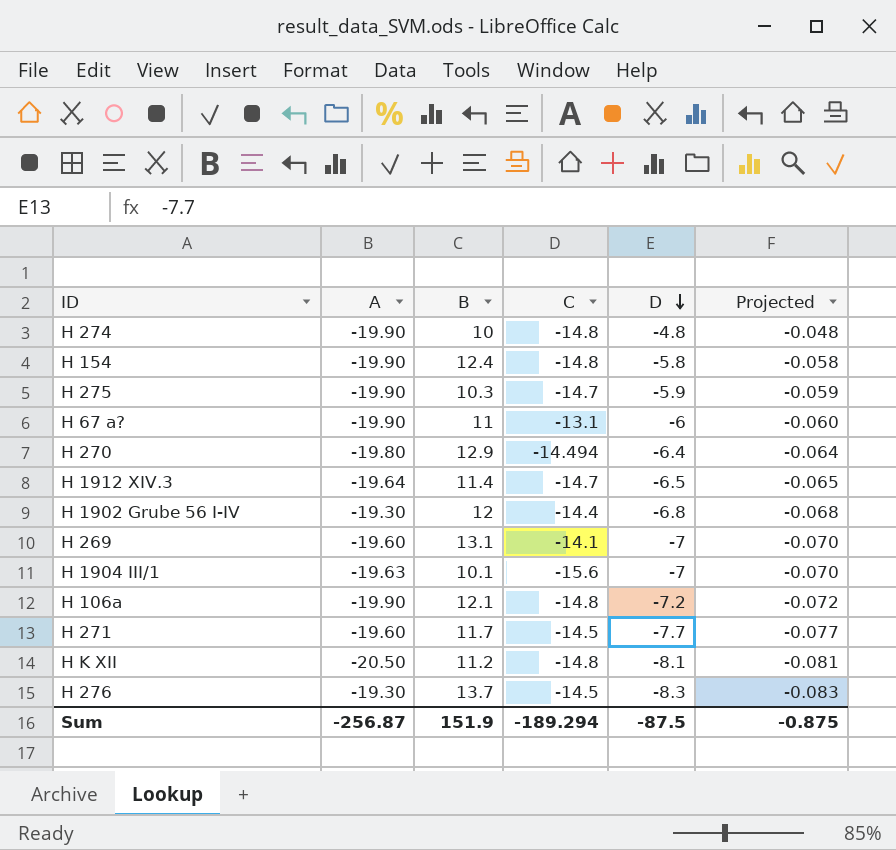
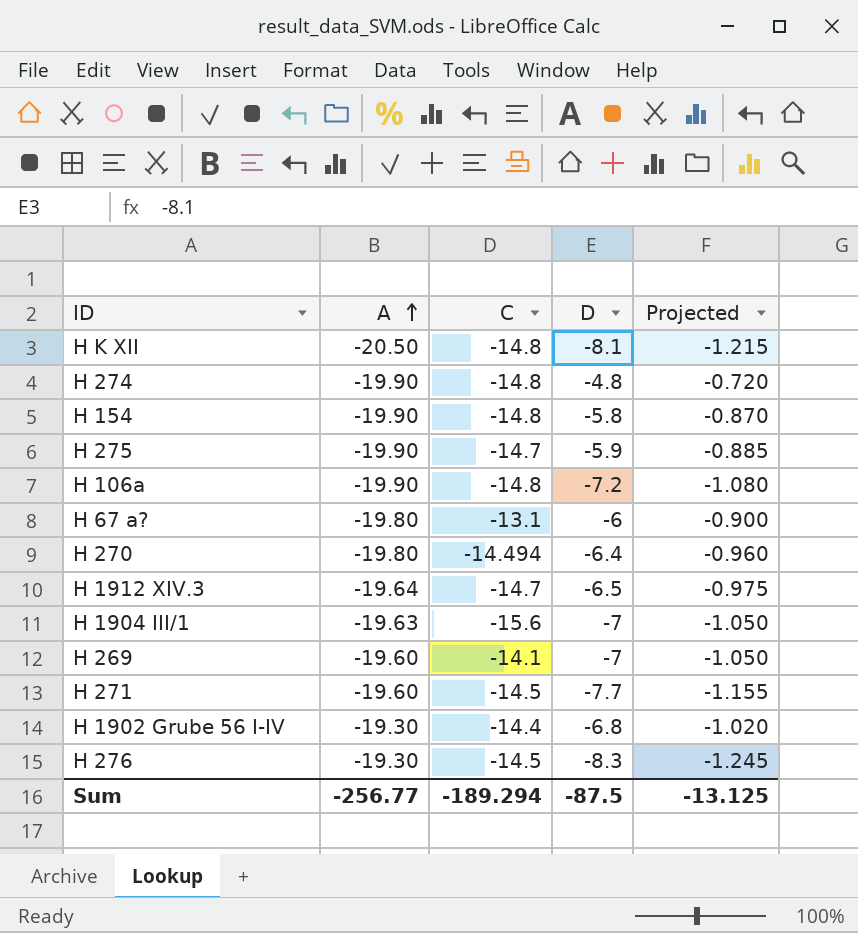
row order: D descending -> A ascending
column B | position: 3 -> none
column Projected | formula: [D] * 0.01 -> [D] * 0.15
H 67 a? | A: -19.90 -> -19.80
Sum | A: -256.87 -> -256.77
Sum | Projected: -0.875 -> -13.125

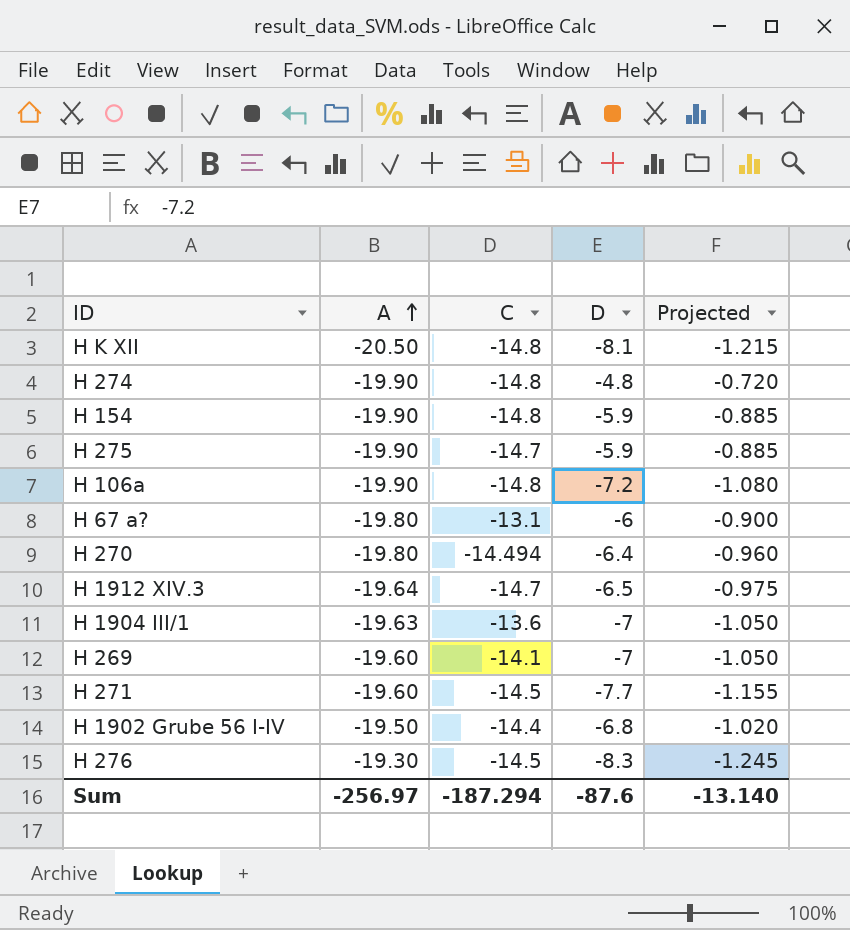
H 154 | D: -5.8 -> -5.9
H 154 | Projected: -0.870 -> -0.885
H 1904 III/1 | C: -15.6 -> -13.6
H 1902 Grube 56 I-IV | A: -19.30 -> -19.50
Sum | A: -256.77 -> -256.97
Sum | C: -189.294 -> -187.294
Sum | D: -87.5 -> -87.6
Sum | Projected: -13.125 -> -13.140

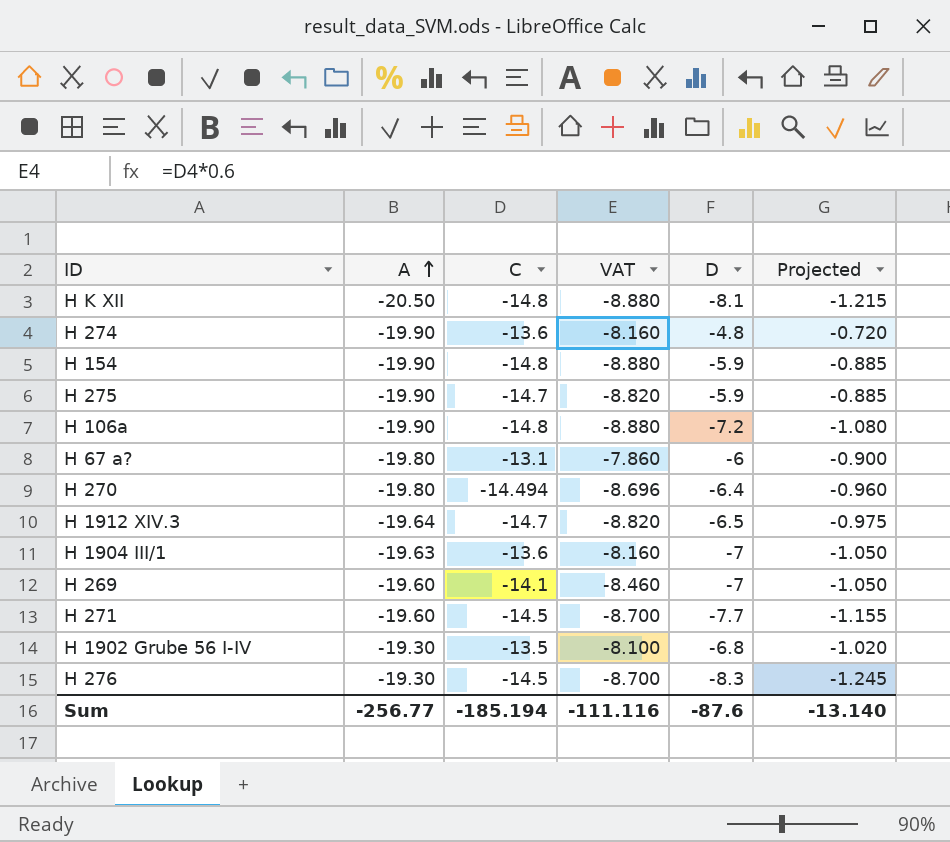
column VAT | formula: none -> [C] * 0.6
H 274 | C: -14.8 -> -13.6
H 1902 Grube 56 I-IV | A: -19.50 -> -19.30
H 1902 Grube 56 I-IV | C: -14.4 -> -13.5
Sum | A: -256.97 -> -256.77
Sum | C: -187.294 -> -185.194

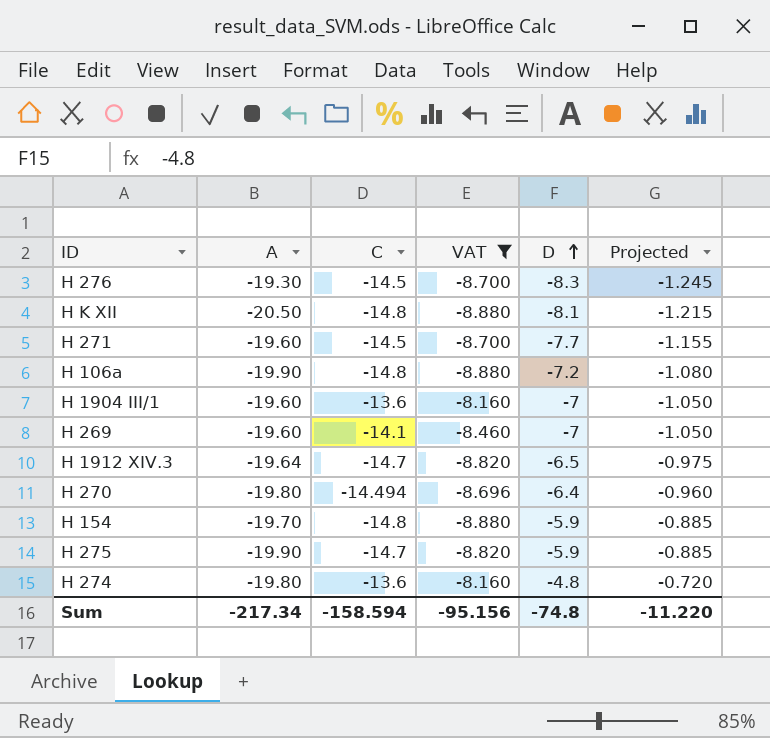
filter: none -> VAT <= -8.160
row order: A ascending -> D ascending
H 1904 III/1 | A: -19.63 -> -19.60
H 154 | A: -19.90 -> -19.70
H 274 | A: -19.90 -> -19.80
Sum | A: -256.77 -> -217.34
Sum | C: -185.194 -> -158.594
Sum | VAT: -111.116 -> -95.156
Sum | D: -87.6 -> -74.8
Sum | Projected: -13.140 -> -11.220

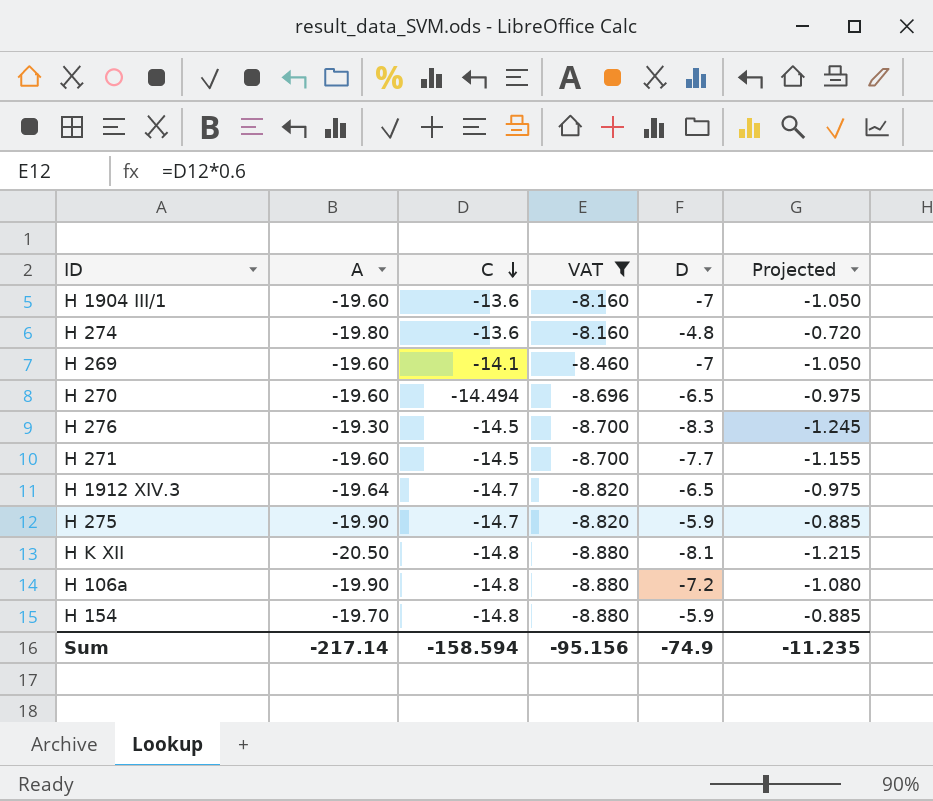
row order: D ascending -> C descending
H 270 | A: -19.80 -> -19.60
H 270 | D: -6.4 -> -6.5
H 270 | Projected: -0.960 -> -0.975
Sum | A: -217.34 -> -217.14
Sum | D: -74.8 -> -74.9
Sum | Projected: -11.220 -> -11.235

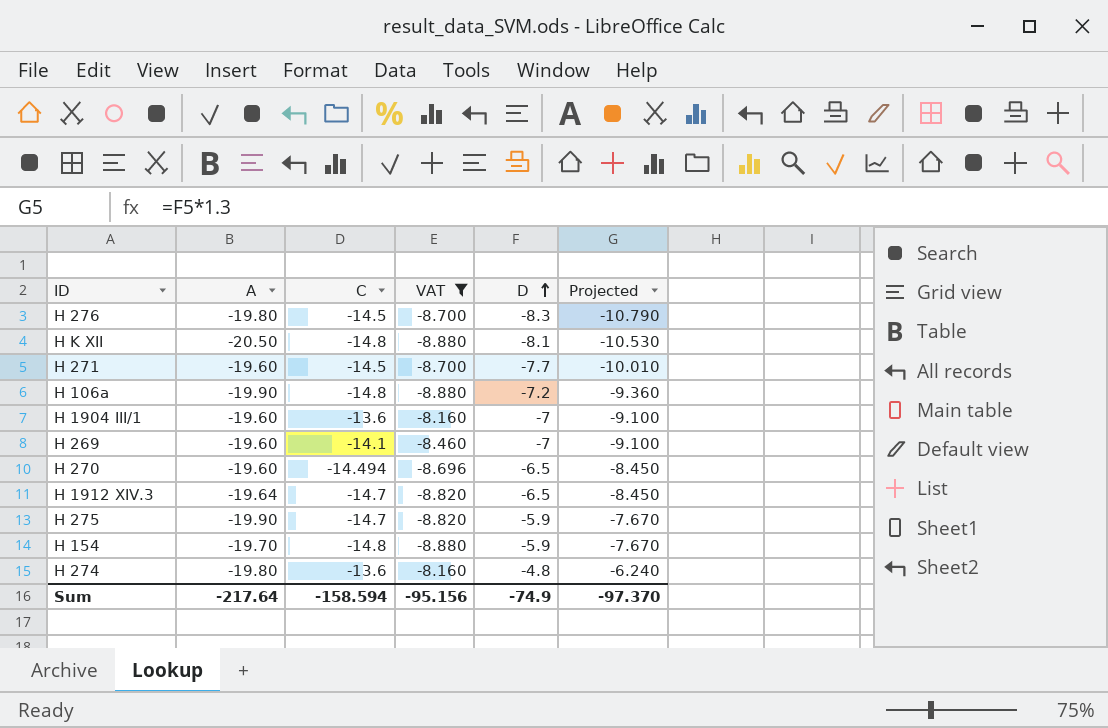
row order: C descending -> D ascending
column Projected | formula: [D] * 0.15 -> [D] * 1.3
H 276 | A: -19.30 -> -19.80
Sum | A: -217.14 -> -217.64
Sum | Projected: -11.235 -> -97.370

